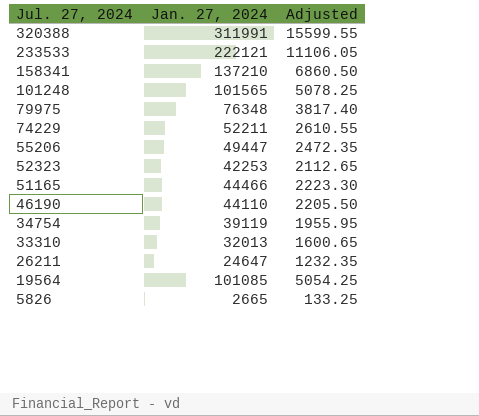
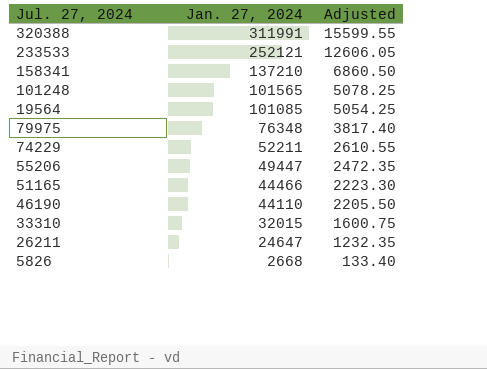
row order: Jul. 27, 2024 descending -> Jan. 27, 2024 descending
row 52323: 42253 | 2112.65 -> none
row 34754: 39119 | 1955.95 -> none
233533 | Jan. 27, 2024: 222121 -> 252121
233533 | Adjusted: 11106.05 -> 12606.05
33310 | Jan. 27, 2024: 32013 -> 32015
33310 | Adjusted: 1600.65 -> 1600.75
5826 | Jan. 27, 2024: 2665 -> 2668
5826 | Adjusted: 133.25 -> 133.40

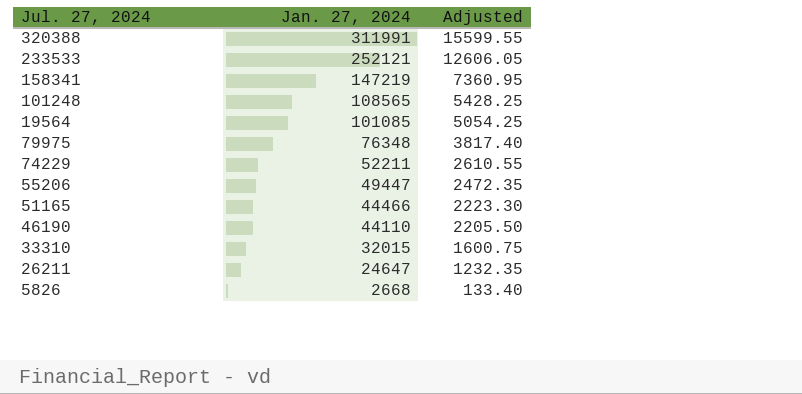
158341 | Jan. 27, 2024: 137210 -> 147219
158341 | Adjusted: 6860.50 -> 7360.95
101248 | Jan. 27, 2024: 101565 -> 108565
101248 | Adjusted: 5078.25 -> 5428.25

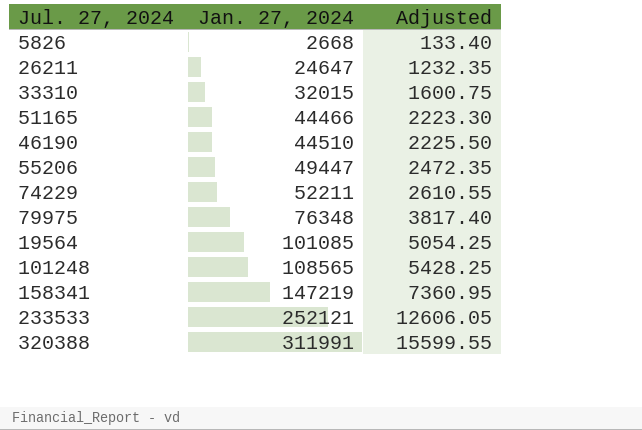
row order: Jan. 27, 2024 descending -> Jan. 27, 2024 ascending
46190 | Jan. 27, 2024: 44110 -> 44510
46190 | Adjusted: 2205.50 -> 2225.50

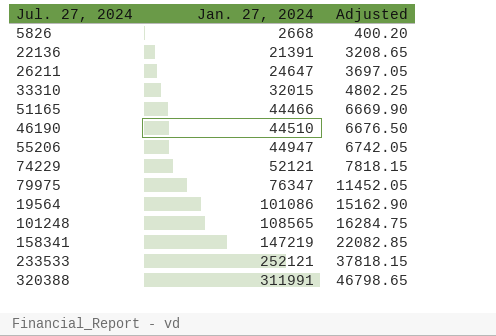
column Adjusted | formula: [Jan. 27, 2024] * 0.05 -> [Jan. 27, 2024] * 0.15
row 22136: none -> 21391 | 3208.65
55206 | Jan. 27, 2024: 49447 -> 44947
74229 | Jan. 27, 2024: 52211 -> 52121
79975 | Jan. 27, 2024: 76348 -> 76347
19564 | Jan. 27, 2024: 101085 -> 101086

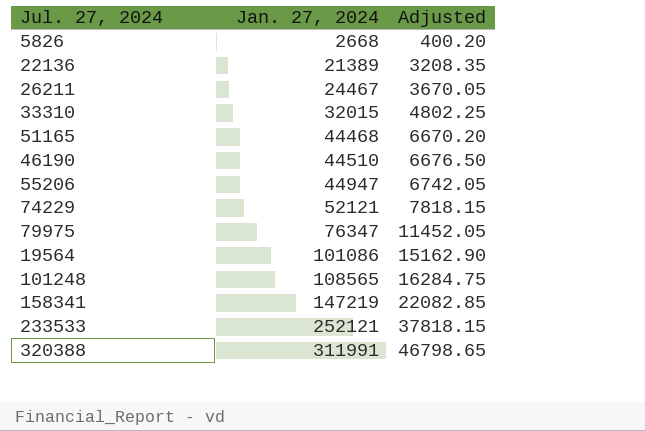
22136 | Jan. 27, 2024: 21391 -> 21389
22136 | Adjusted: 3208.65 -> 3208.35
26211 | Jan. 27, 2024: 24647 -> 24467
26211 | Adjusted: 3697.05 -> 3670.05
51165 | Jan. 27, 2024: 44466 -> 44468
51165 | Adjusted: 6669.90 -> 6670.20

